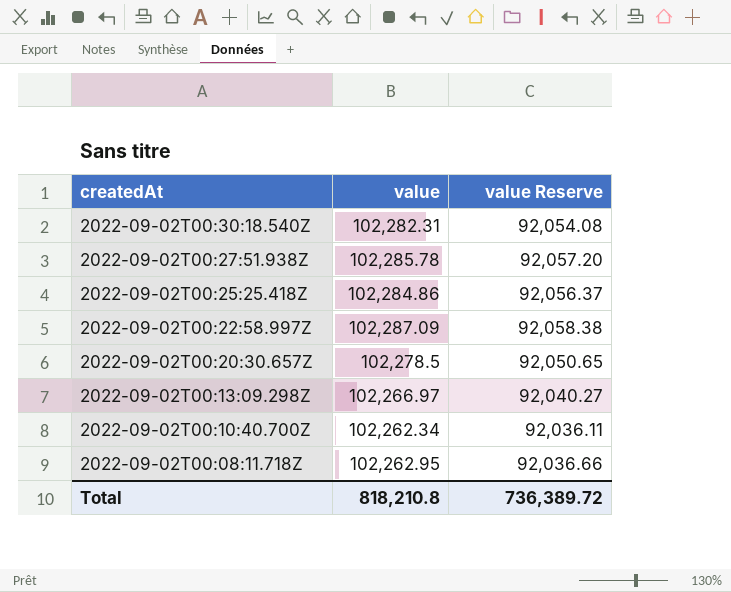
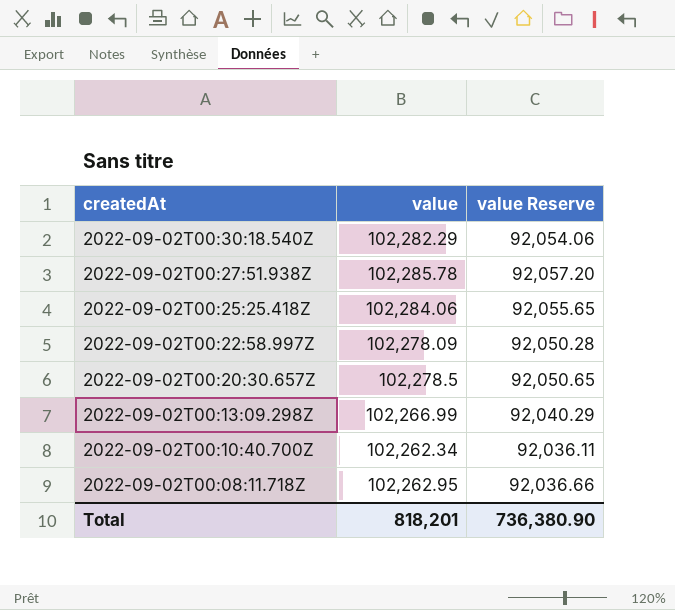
2022-09-02T00:30:18.540Z | value: 102,282.31 -> 102,282.29
2022-09-02T00:30:18.540Z | value Reserve: 92,054.08 -> 92,054.06
2022-09-02T00:25:25.418Z | value: 102,284.86 -> 102,284.06
2022-09-02T00:25:25.418Z | value Reserve: 92,056.37 -> 92,055.65
2022-09-02T00:22:58.997Z | value: 102,287.09 -> 102,278.09
2022-09-02T00:22:58.997Z | value Reserve: 92,058.38 -> 92,050.28
2022-09-02T00:13:09.298Z | value: 102,266.97 -> 102,266.99
2022-09-02T00:13:09.298Z | value Reserve: 92,040.27 -> 92,040.29
Total | value: 818,210.8 -> 818,201
Total | value Reserve: 736,389.72 -> 736,380.90

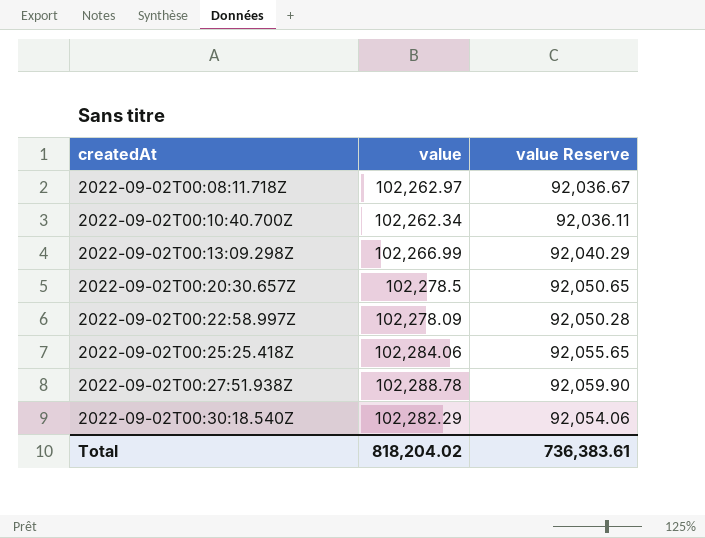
row order: createdAt descending -> createdAt ascending
2022-09-02T00:08:11.718Z | value: 102,262.95 -> 102,262.97
2022-09-02T00:08:11.718Z | value Reserve: 92,036.66 -> 92,036.67
2022-09-02T00:27:51.938Z | value: 102,285.78 -> 102,288.78
2022-09-02T00:27:51.938Z | value Reserve: 92,057.20 -> 92,059.90
Total | value: 818,201 -> 818,204.02
Total | value Reserve: 736,380.90 -> 736,383.61

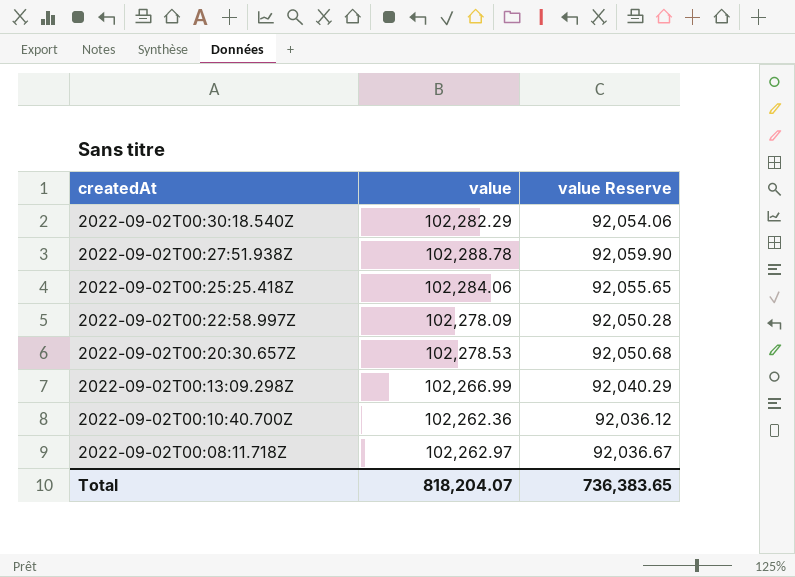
row order: createdAt ascending -> createdAt descending
2022-09-02T00:20:30.657Z | value: 102,278.5 -> 102,278.53
2022-09-02T00:20:30.657Z | value Reserve: 92,050.65 -> 92,050.68
2022-09-02T00:10:40.700Z | value: 102,262.34 -> 102,262.36
2022-09-02T00:10:40.700Z | value Reserve: 92,036.11 -> 92,036.12
Total | value: 818,204.02 -> 818,204.07
Total | value Reserve: 736,383.61 -> 736,383.65

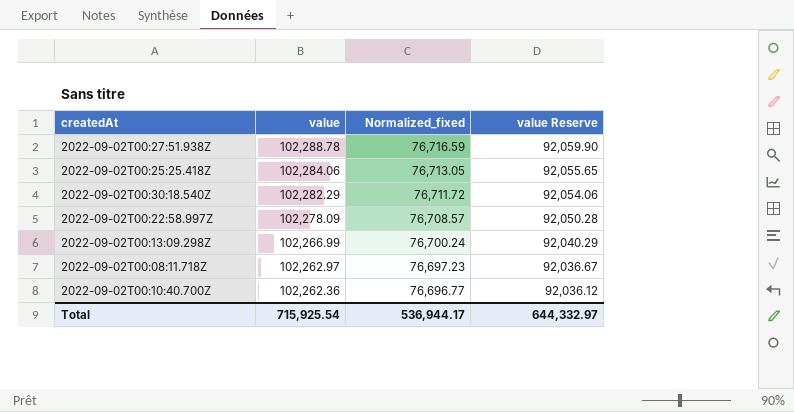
row order: createdAt descending -> value descending
column Normalized_fixed | formula: none -> [value] * 0.75
row 2022-09-02T00:20:30.657Z: 102,278.53 | 92,050.68 -> none
Total | value: 818,204.07 -> 715,925.54
Total | value Reserve: 736,383.65 -> 644,332.97

